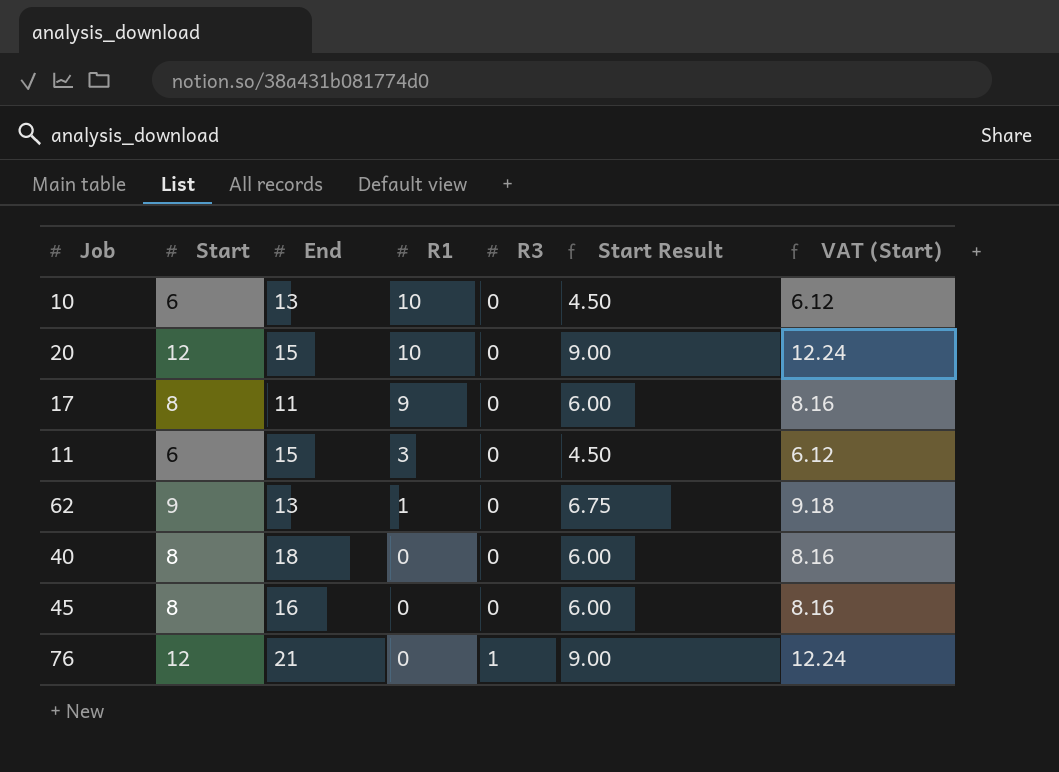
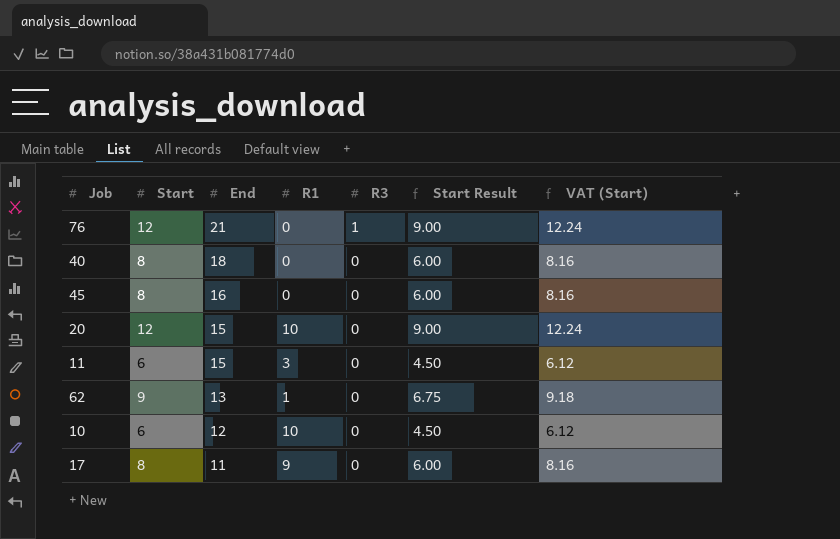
row order: R1 descending -> End descending
10 | End: 13 -> 12

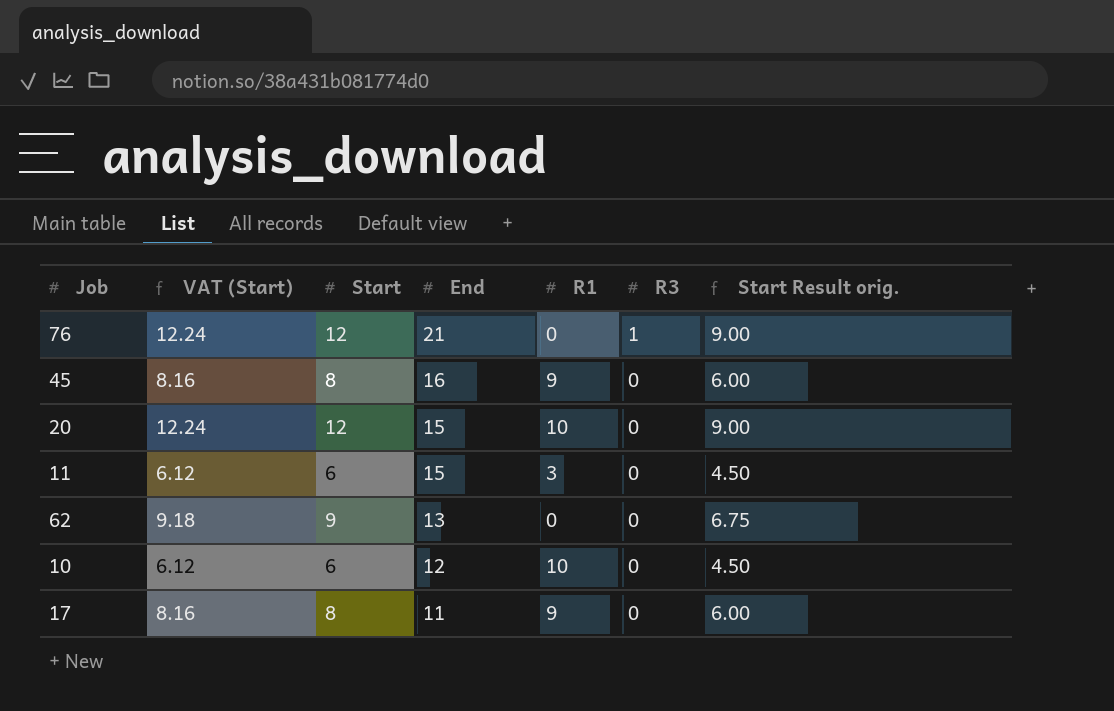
column VAT (Start) | position: 7 -> 2
column name: Start Result -> Start Result orig.
row 40: 8 | 18 | 0 | 0 | 6.00 | 8.16 -> none
45 | R1: 0 -> 9
62 | R1: 1 -> 0

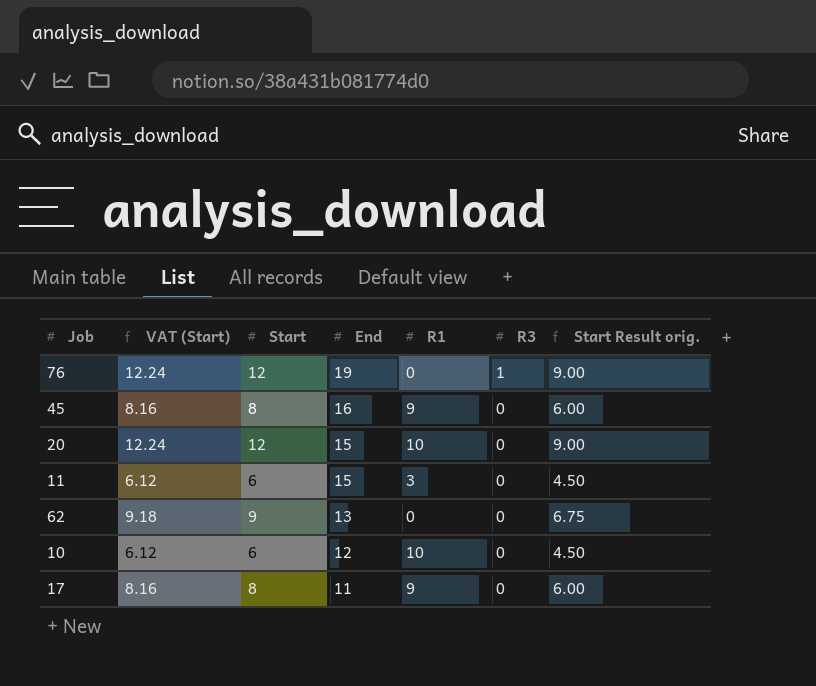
76 | End: 21 -> 19

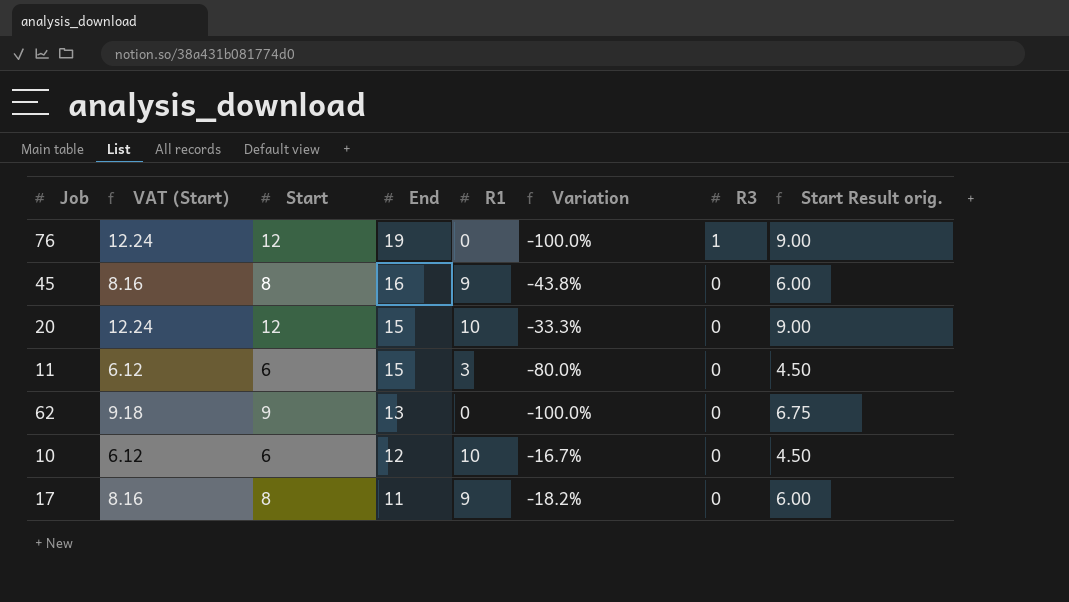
column Variation | formula: none -> ([R1] - [End]) / [End]

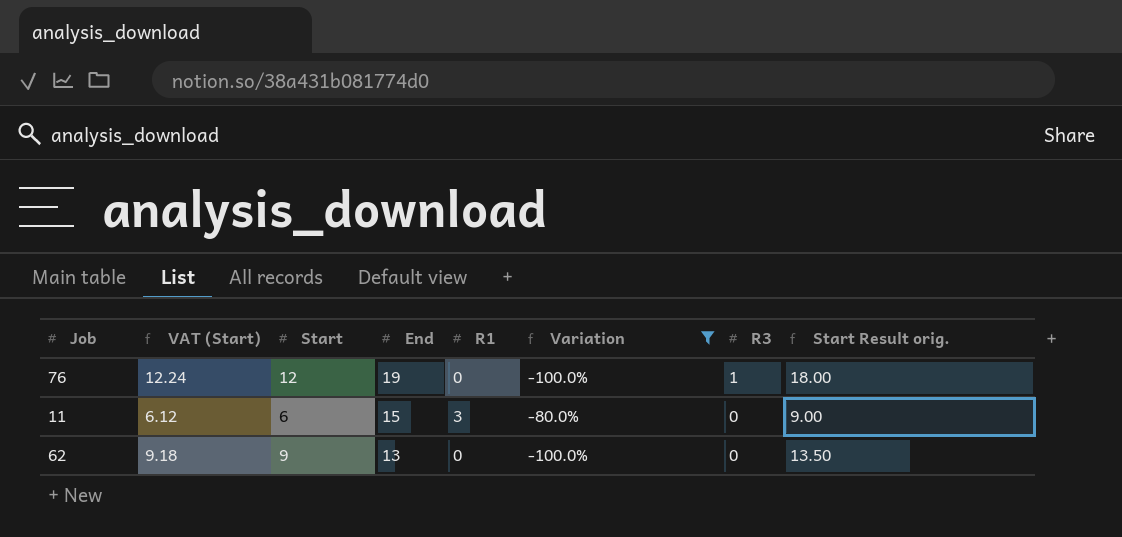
filter: none -> Variation <= -80.0%
column Start Result orig. | formula: [Start] * 0.75 -> [Start] * 1.5

